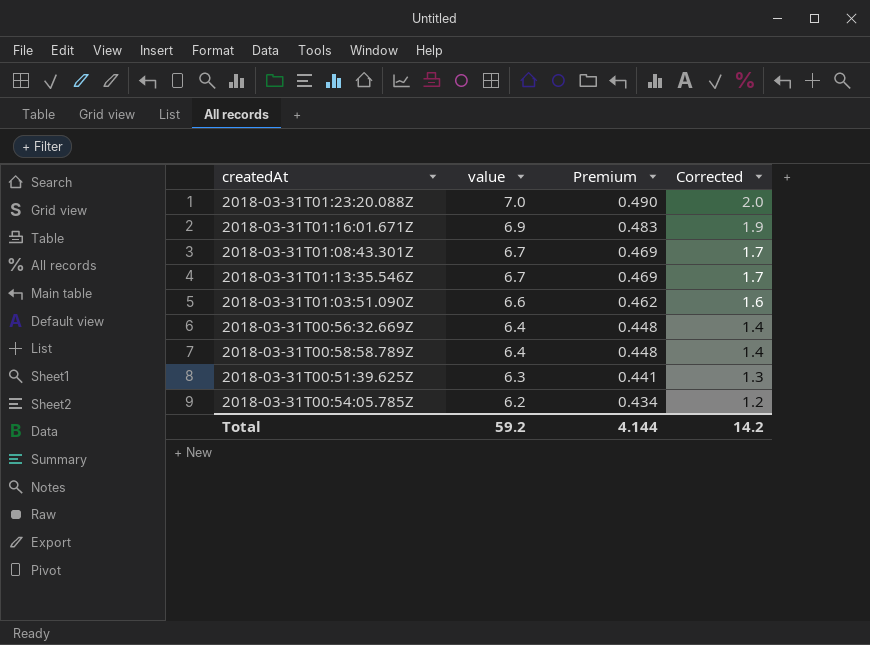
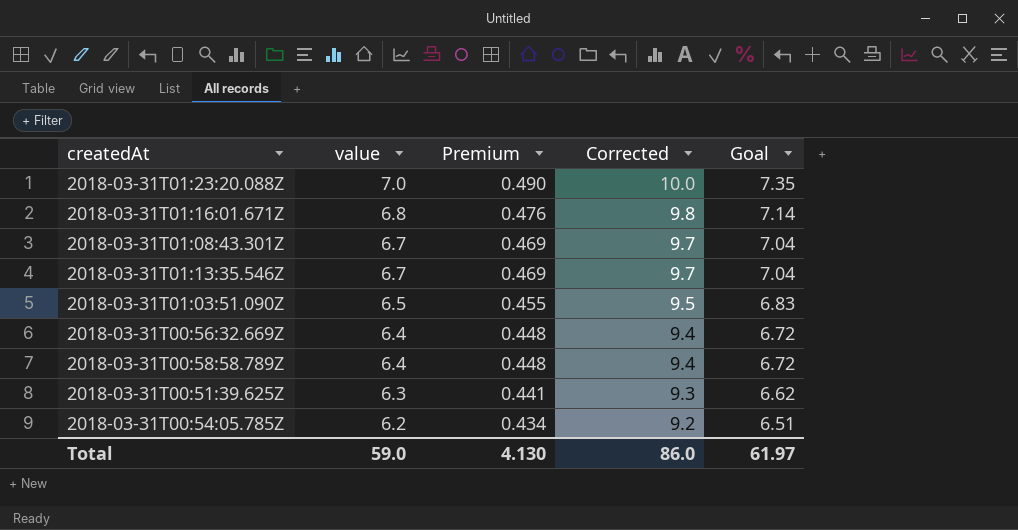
column Corrected | formula: [value] - 5 -> [value] + 3
column Goal | formula: none -> [value] * 1.05
2018-03-31T01:16:01.671Z | value: 6.9 -> 6.8
2018-03-31T01:16:01.671Z | Premium: 0.483 -> 0.476
2018-03-31T01:03:51.090Z | value: 6.6 -> 6.5
2018-03-31T01:03:51.090Z | Premium: 0.462 -> 0.455
Total | value: 59.2 -> 59.0
Total | Premium: 4.144 -> 4.130
Total | Corrected: 14.2 -> 86.0

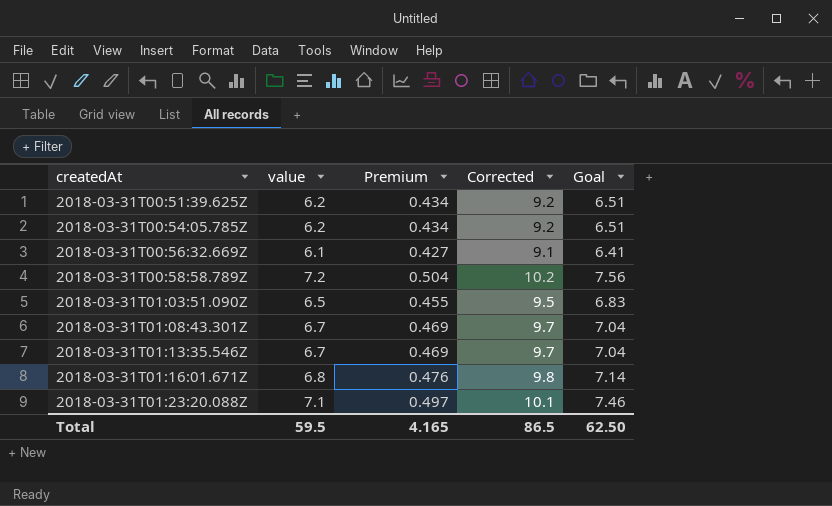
row order: value descending -> createdAt ascending
2018-03-31T00:51:39.625Z | value: 6.3 -> 6.2
2018-03-31T00:51:39.625Z | Premium: 0.441 -> 0.434
2018-03-31T00:51:39.625Z | Corrected: 9.3 -> 9.2
2018-03-31T00:51:39.625Z | Goal: 6.62 -> 6.51
2018-03-31T00:56:32.669Z | value: 6.4 -> 6.1
2018-03-31T00:56:32.669Z | Premium: 0.448 -> 0.427
2018-03-31T00:56:32.669Z | Corrected: 9.4 -> 9.1
2018-03-31T00:56:32.669Z | Goal: 6.72 -> 6.41
2018-03-31T00:58:58.789Z | value: 6.4 -> 7.2
2018-03-31T00:58:58.789Z | Premium: 0.448 -> 0.504
2018-03-31T00:58:58.789Z | Corrected: 9.4 -> 10.2
2018-03-31T00:58:58.789Z | Goal: 6.72 -> 7.56
2018-03-31T01:23:20.088Z | value: 7.0 -> 7.1
2018-03-31T01:23:20.088Z | Premium: 0.490 -> 0.497
2018-03-31T01:23:20.088Z | Corrected: 10.0 -> 10.1
2018-03-31T01:23:20.088Z | Goal: 7.35 -> 7.46
Total | value: 59.0 -> 59.5
Total | Premium: 4.130 -> 4.165
Total | Corrected: 86.0 -> 86.5
Total | Goal: 61.97 -> 62.50

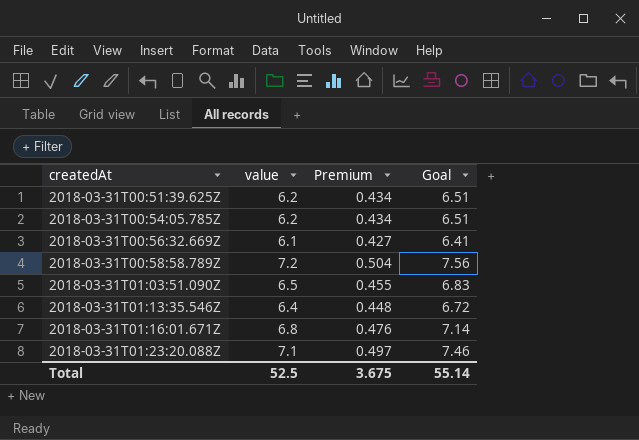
column Corrected | formula: [value] + 3 -> none
row 2018-03-31T01:08:43.301Z: 6.7 | 0.469 | 9.7 | 7.04 -> none
2018-03-31T01:13:35.546Z | value: 6.7 -> 6.4
2018-03-31T01:13:35.546Z | Premium: 0.469 -> 0.448
2018-03-31T01:13:35.546Z | Goal: 7.04 -> 6.72
Total | value: 59.5 -> 52.5
Total | Premium: 4.165 -> 3.675
Total | Goal: 62.50 -> 55.14

